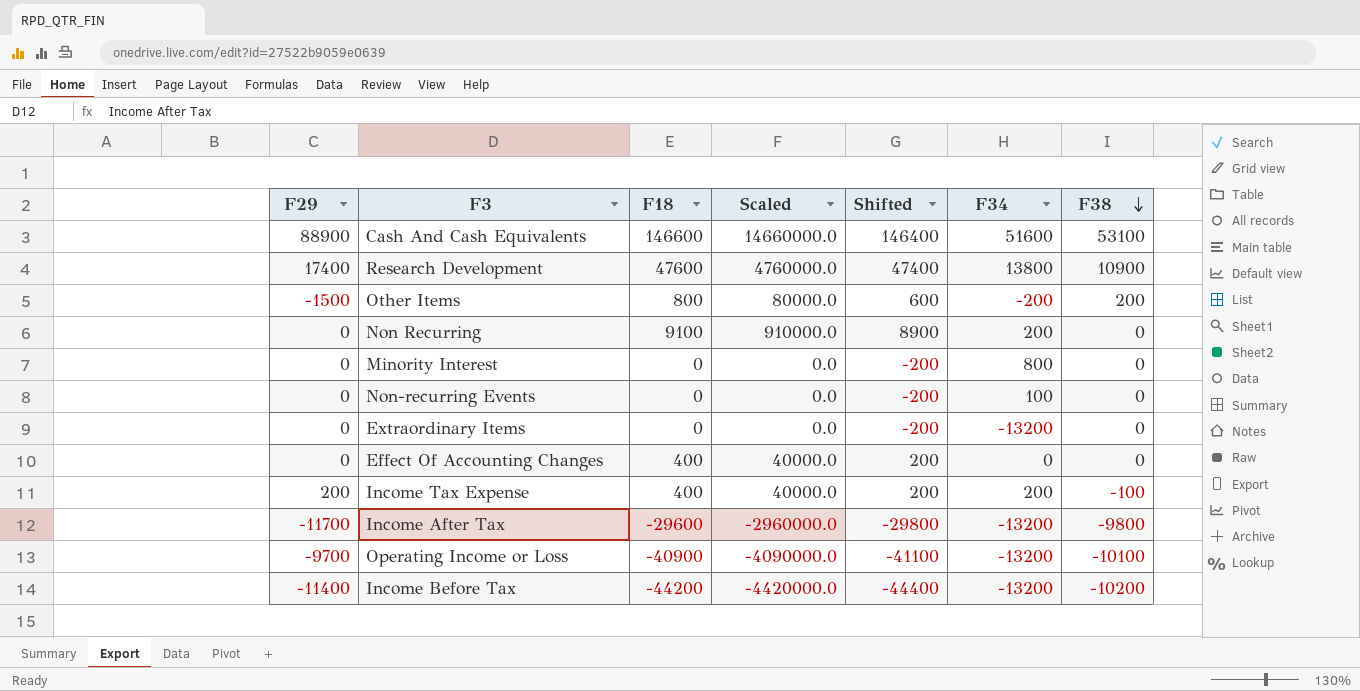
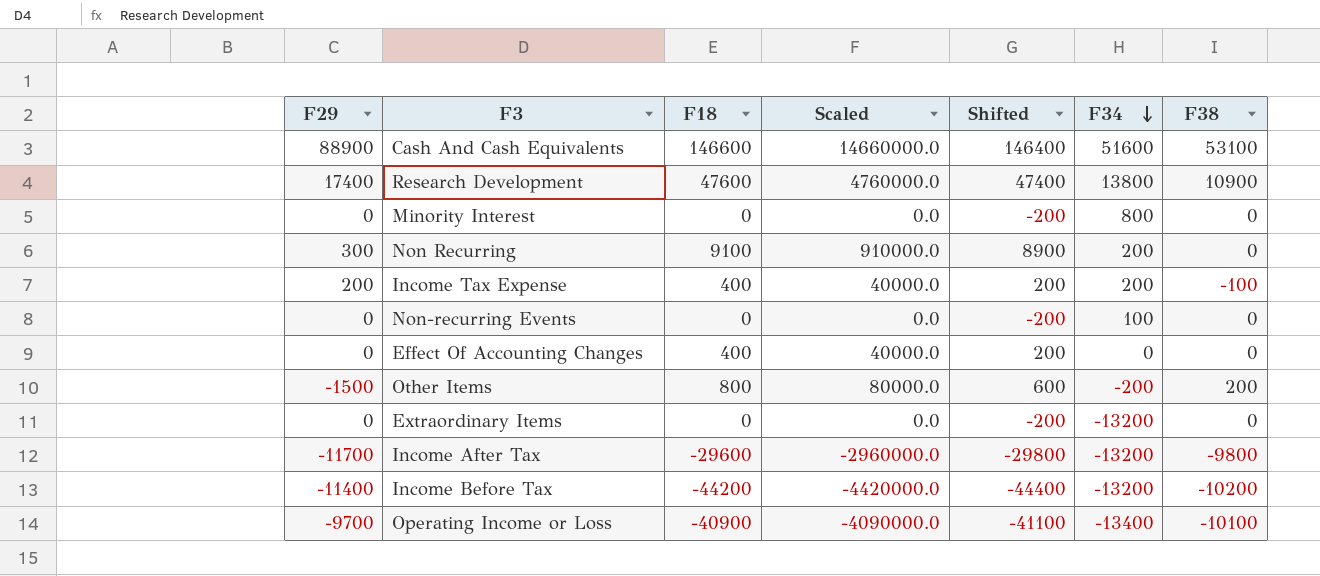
row order: F38 descending -> F34 descending
Non Recurring | F29: 0 -> 300
Operating Income or Loss | F34: -13200 -> -13400

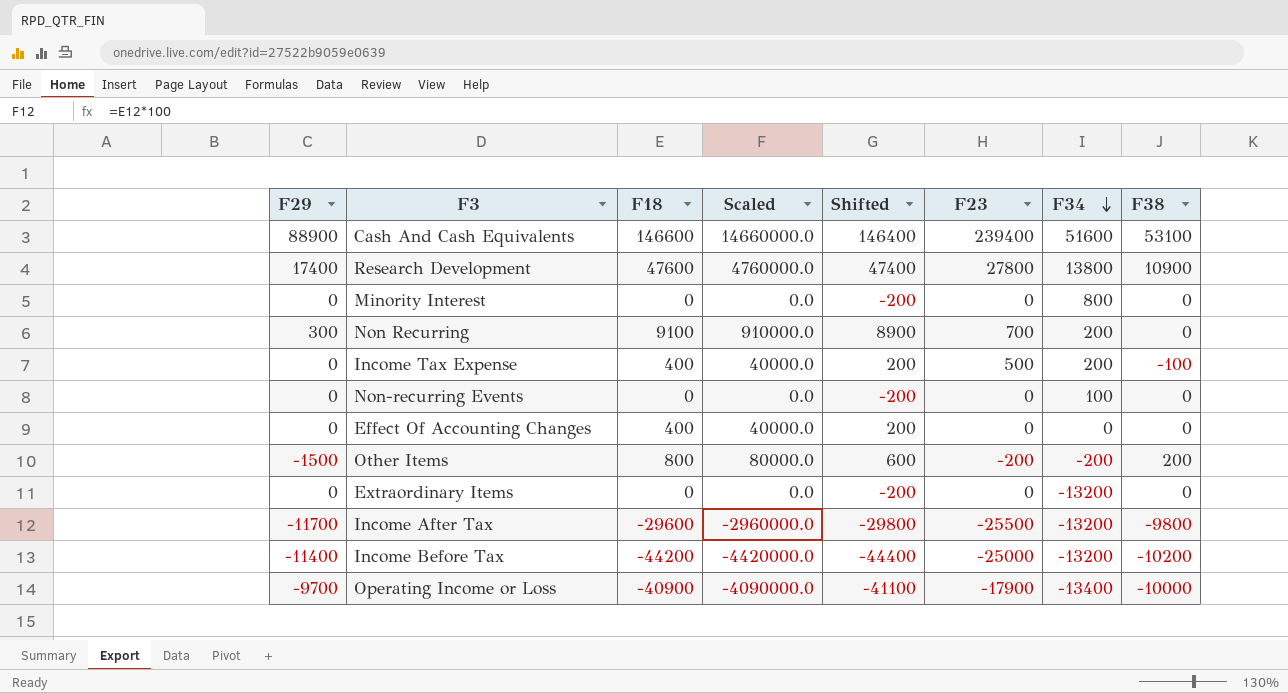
column F23 | position: none -> 6
Income Tax Expense | F29: 200 -> 0
Operating Income or Loss | F38: -10100 -> -10000

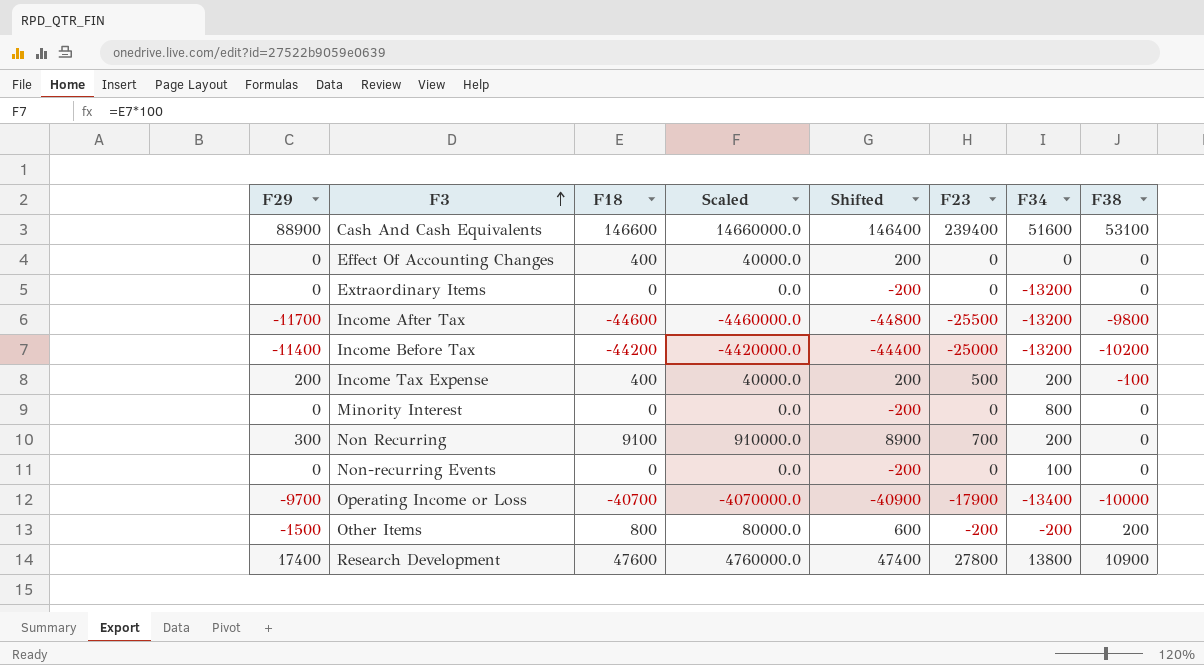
row order: F34 descending -> F3 ascending
Income After Tax | F18: -29600 -> -44600
Income After Tax | Scaled: -2960000.0 -> -4460000.0
Income After Tax | Shifted: -29800 -> -44800
Income Tax Expense | F29: 0 -> 200
Operating Income or Loss | F18: -40900 -> -40700
Operating Income or Loss | Scaled: -4090000.0 -> -4070000.0
Operating Income or Loss | Shifted: -41100 -> -40900

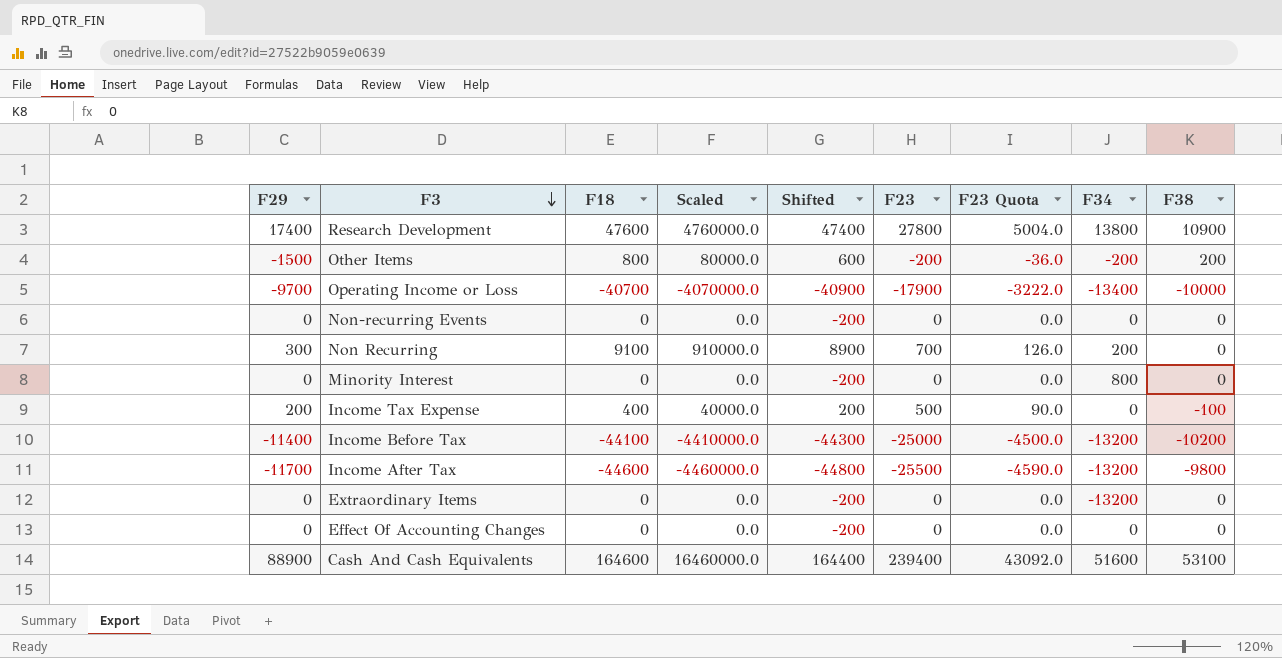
row order: F3 ascending -> F3 descending
column F23 Quota | formula: none -> [F23] * 0.18
Non-recurring Events | F34: 100 -> 0
Income Tax Expense | F34: 200 -> 0
Income Before Tax | F18: -44200 -> -44100
Income Before Tax | Scaled: -4420000.0 -> -4410000.0
Income Before Tax | Shifted: -44400 -> -44300
Effect Of Accounting Changes | F18: 400 -> 0
Effect Of Accounting Changes | Scaled: 40000.0 -> 0.0
Effect Of Accounting Changes | Shifted: 200 -> -200
Cash And Cash Equivalents | F18: 146600 -> 164600
Cash And Cash Equivalents | Scaled: 14660000.0 -> 16460000.0
Cash And Cash Equivalents | Shifted: 146400 -> 164400

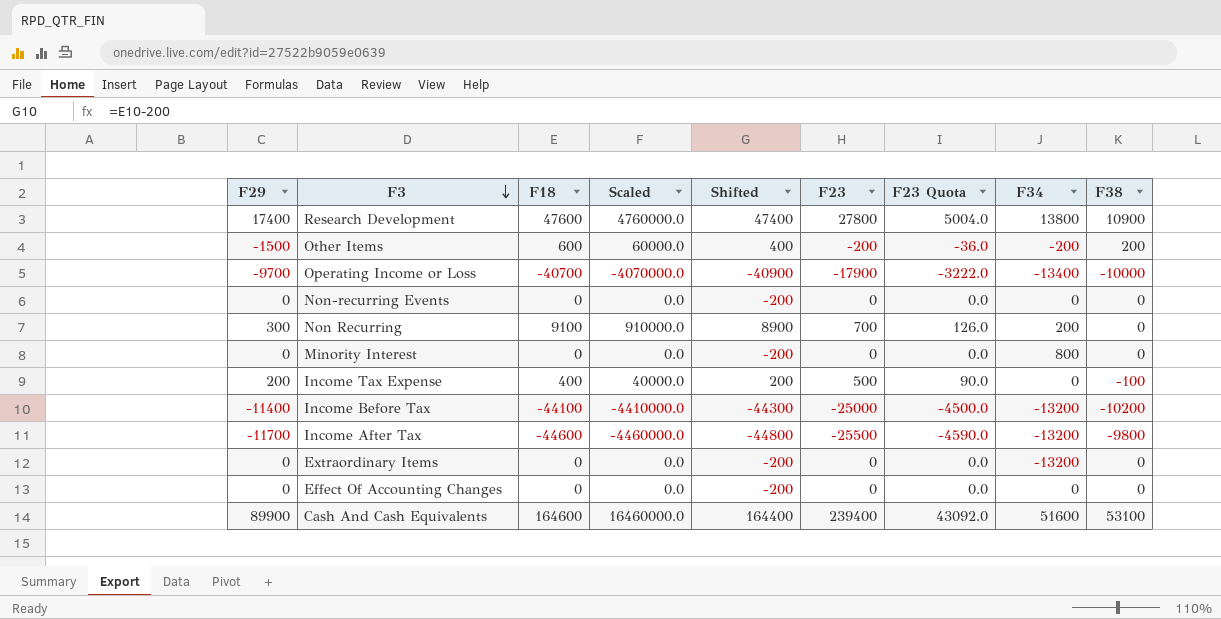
Other Items | F18: 800 -> 600
Other Items | Scaled: 80000.0 -> 60000.0
Other Items | Shifted: 600 -> 400
Cash And Cash Equivalents | F29: 88900 -> 89900

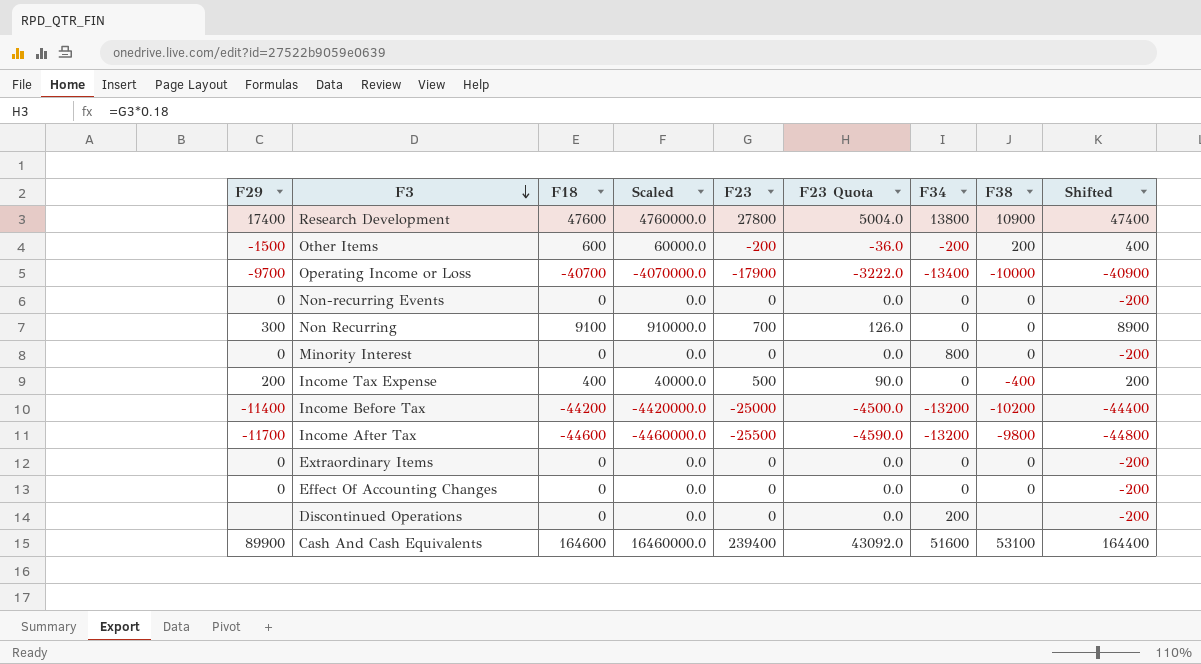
column Shifted | position: 5 -> 9
Non Recurring | F34: 200 -> 0
Income Tax Expense | F38: -100 -> -400
Income Before Tax | F18: -44100 -> -44200
Income Before Tax | Scaled: -4410000.0 -> -4420000.0
Income Before Tax | Shifted: -44300 -> -44400
Extraordinary Items | F34: -13200 -> 0
row Discontinued Operations: none -> none | 0 | 0.0 | 0 | 0.0 | 200 | none | -200

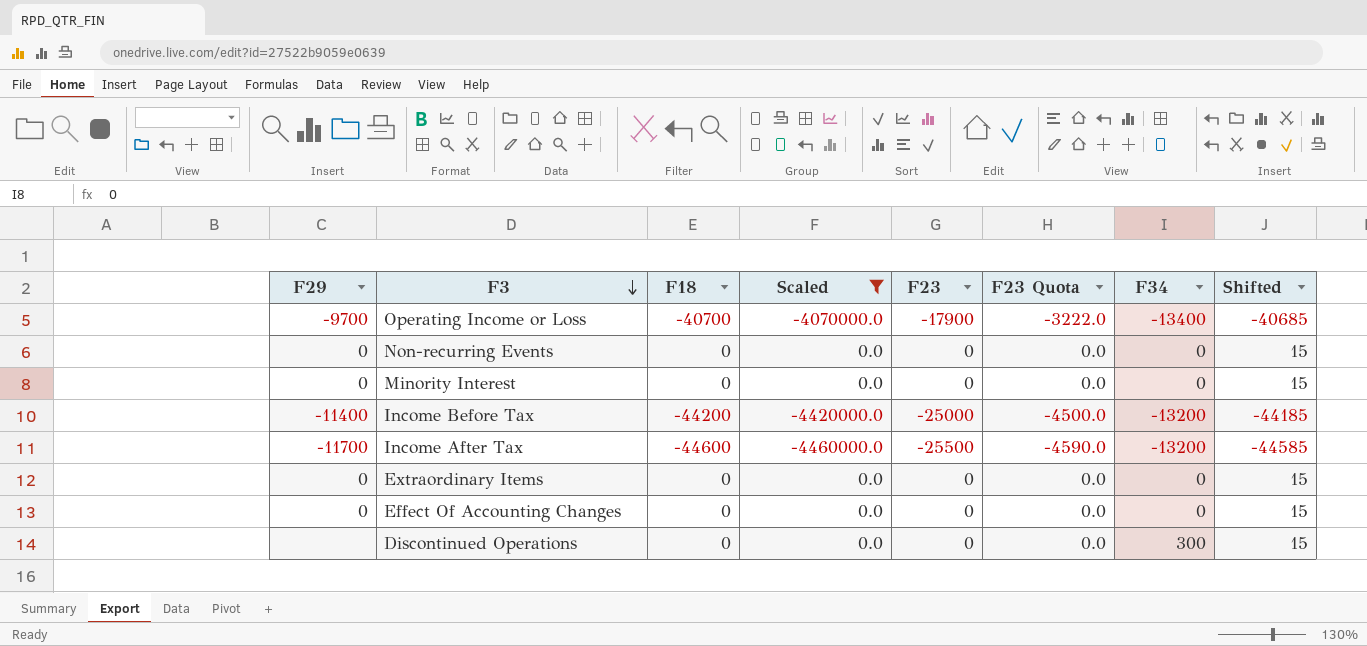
filter: none -> Scaled <= 0.0
column F38 | position: 8 -> none
column Shifted | formula: [F18] - 200 -> [F18] + 15
Minority Interest | F34: 800 -> 0
Discontinued Operations | F34: 200 -> 300

